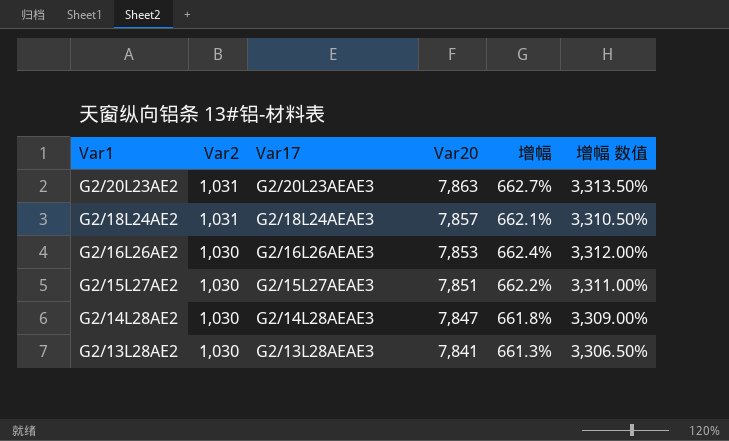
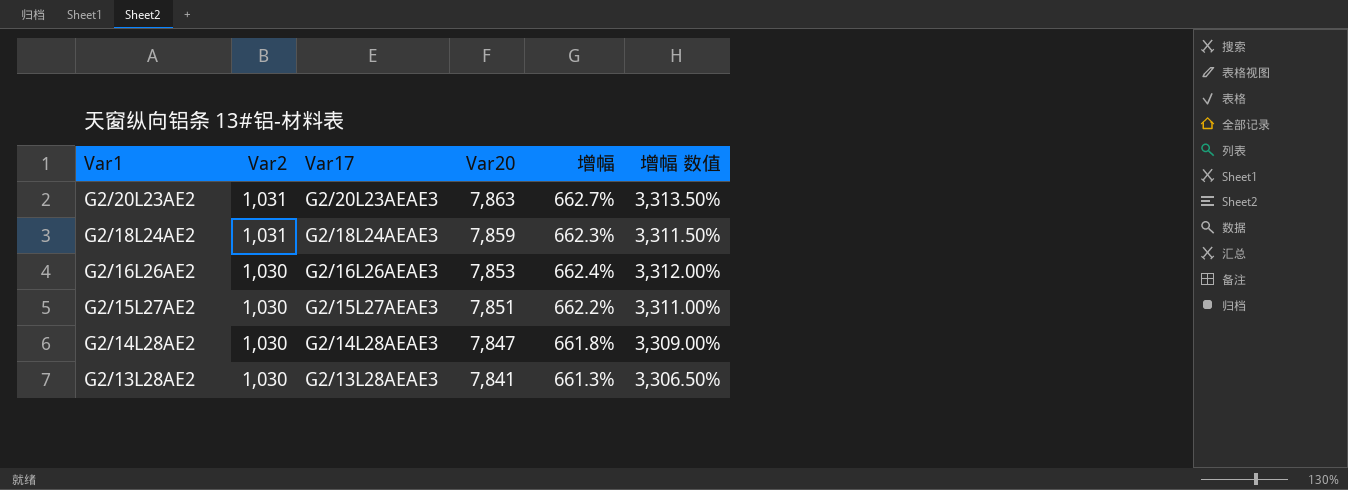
G2/18L24AE2 | Var20: 7,857 -> 7,859
G2/18L24AE2 | 增幅: 662.1% -> 662.3%
G2/18L24AE2 | 增幅 数值: 3,310.50% -> 3,311.50%

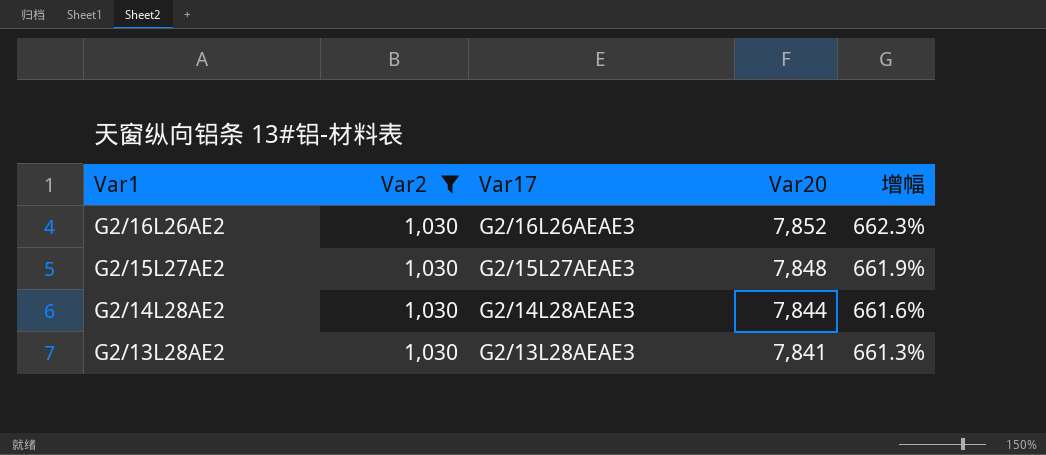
filter: none -> Var2 = 1,030
column 增幅 数值 | formula: [增幅] * 5 -> none
G2/16L26AE2 | Var20: 7,853 -> 7,852
G2/16L26AE2 | 增幅: 662.4% -> 662.3%
G2/15L27AE2 | Var20: 7,851 -> 7,848
G2/15L27AE2 | 增幅: 662.2% -> 661.9%
G2/14L28AE2 | Var20: 7,847 -> 7,844
G2/14L28AE2 | 增幅: 661.8% -> 661.6%

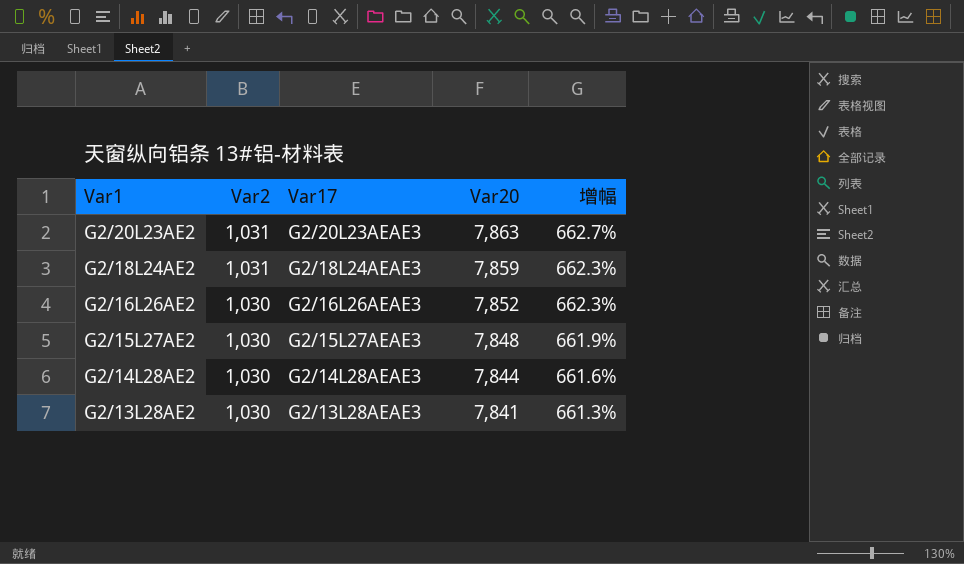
filter: Var2 = 1,030 -> none

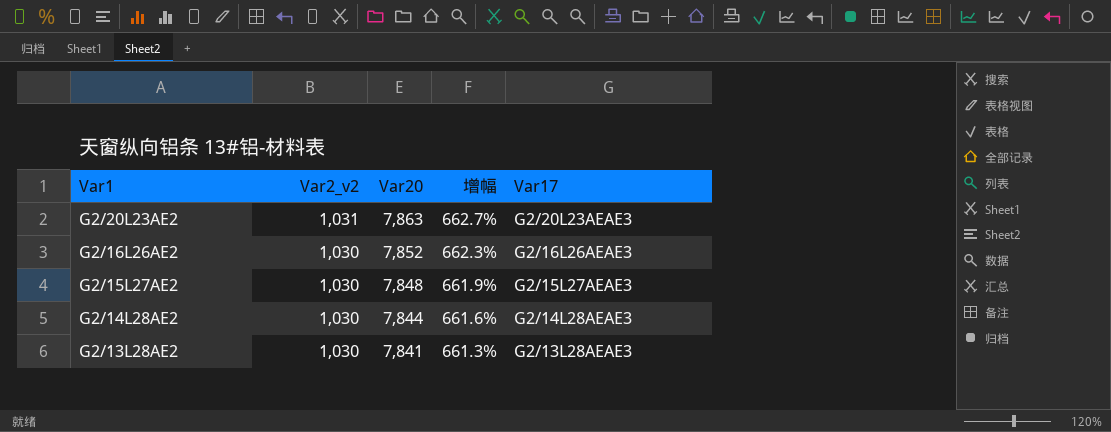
column name: Var2 -> Var2_v2
column Var17 | position: 3 -> 5
row G2/18L24AE2: 1,031 | G2/18L24AEAE3 | 7,859 | 662.3% -> none

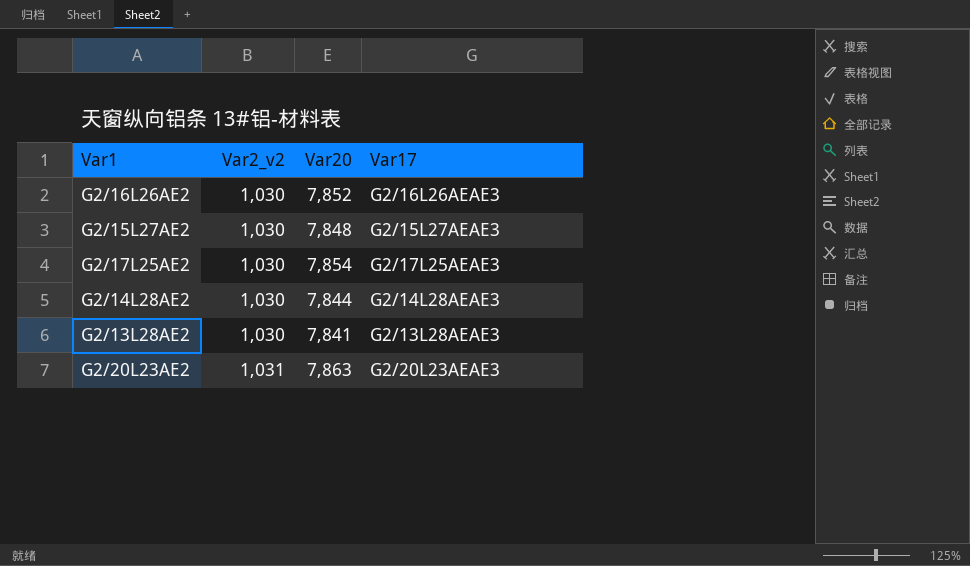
row order: Var1 descending -> Var2_v2 ascending
column 增幅 | formula: ([Var20] - [Var2_v2]) / [Var2_v2] -> none
row G2/17L25AE2: none -> 1,030 | 7,854 | G2/17L25AEAE3

